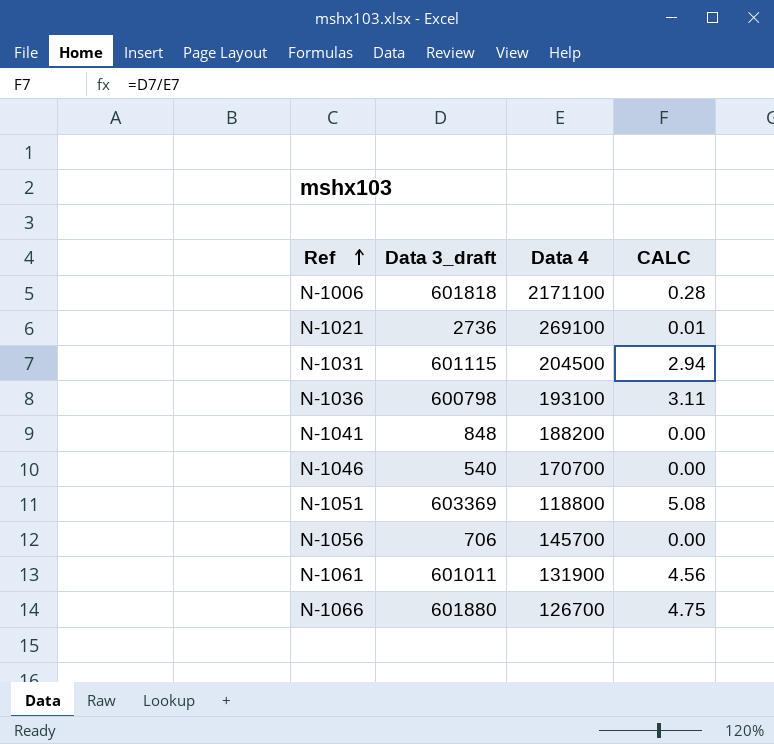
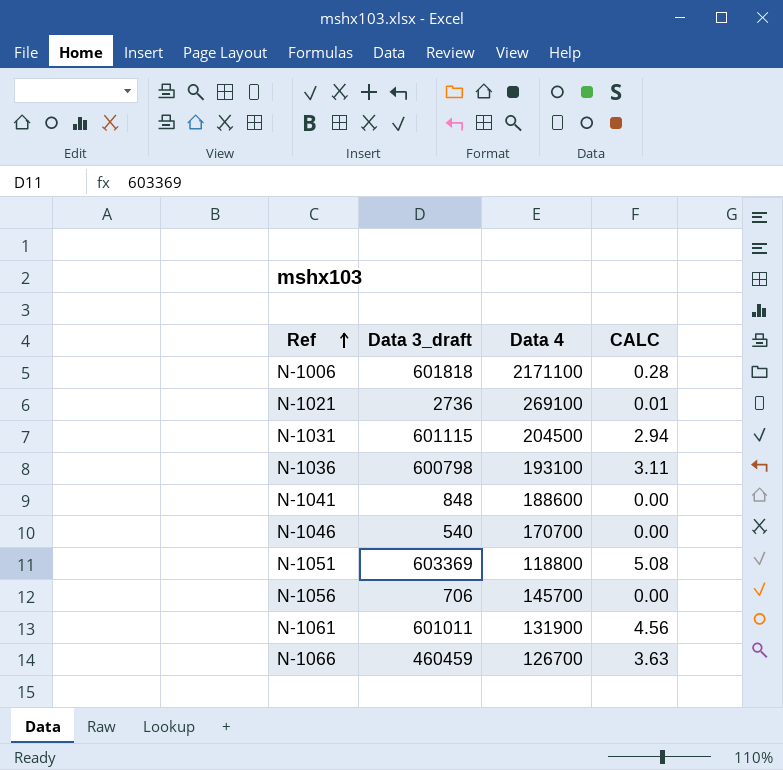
N-1041 | Data 4: 188200 -> 188600
N-1066 | Data 3_draft: 601880 -> 460459
N-1066 | CALC: 4.75 -> 3.63

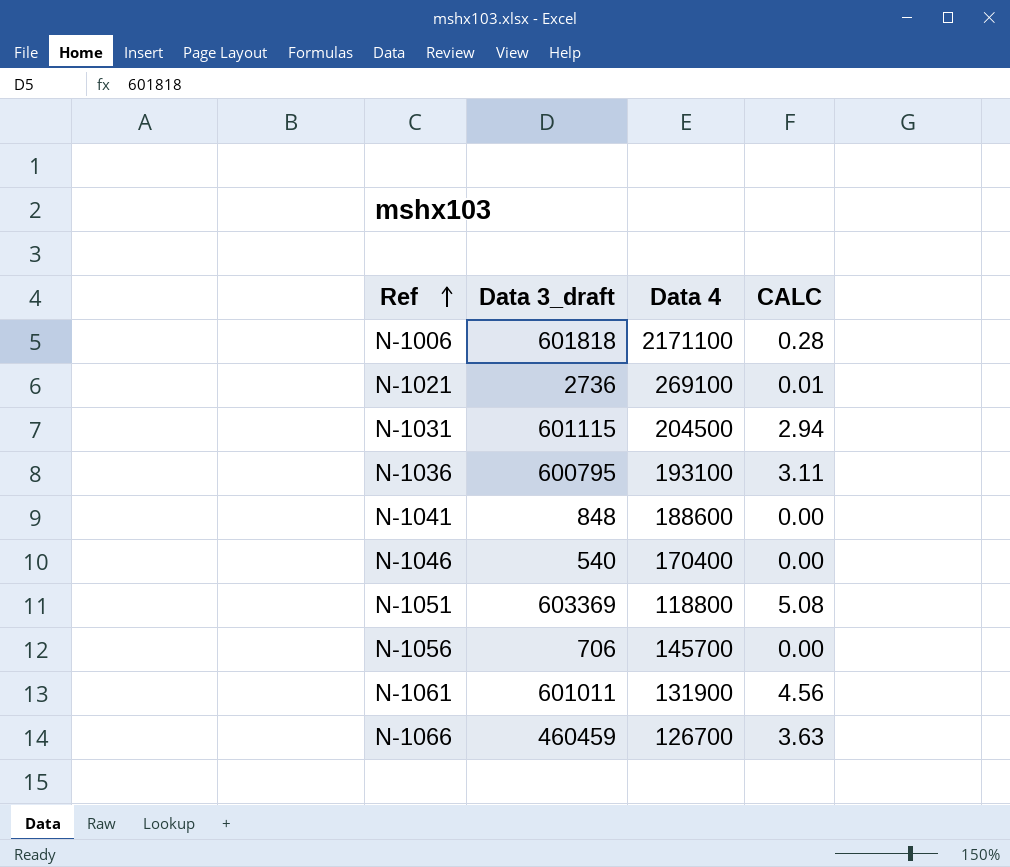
N-1036 | Data 3_draft: 600798 -> 600795
N-1046 | Data 4: 170700 -> 170400

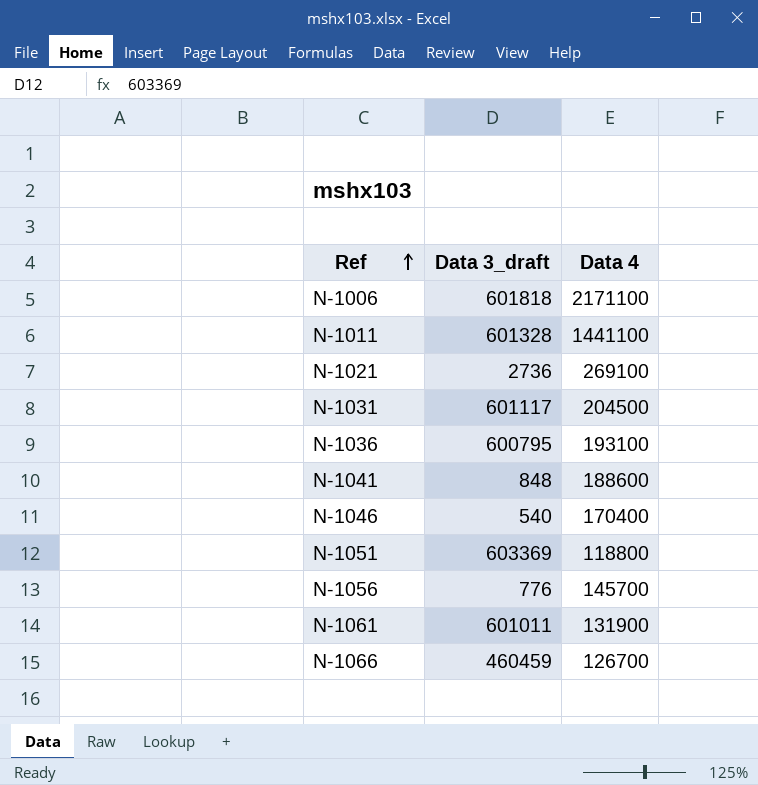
column CALC | formula: [Data 3_draft] / [Data 4] -> none
row N-1011: none -> 601328 | 1441100
N-1031 | Data 3_draft: 601115 -> 601117
N-1056 | Data 3_draft: 706 -> 776

